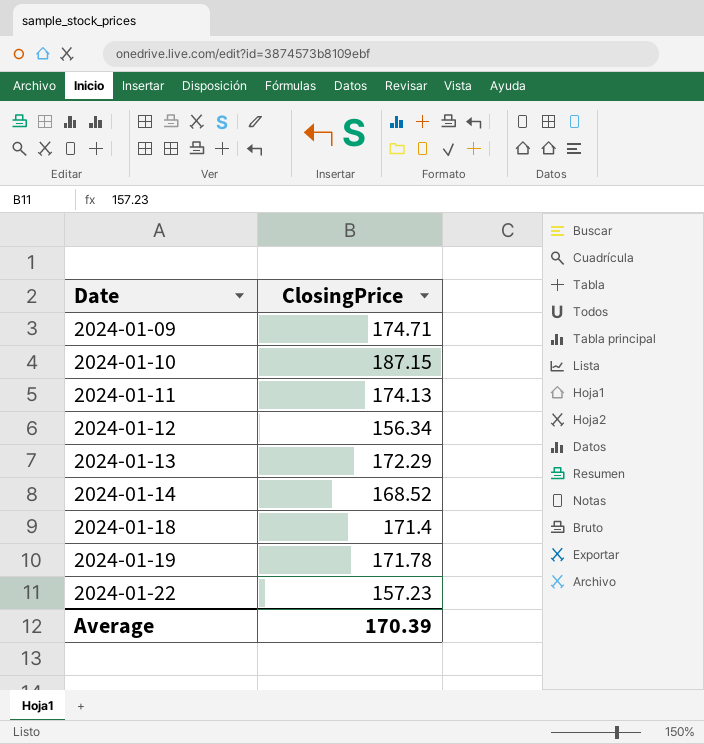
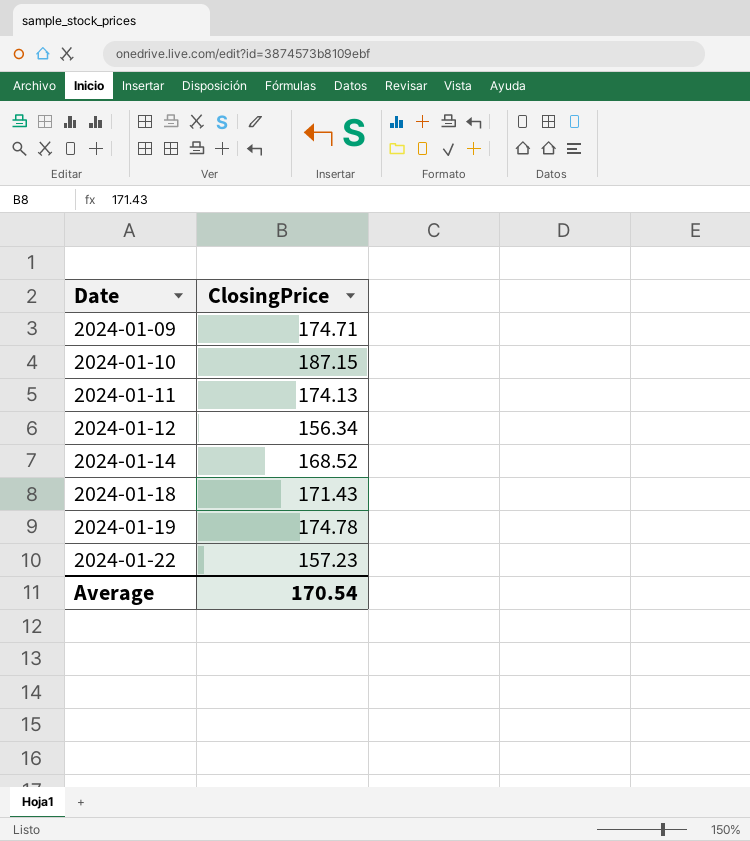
row 2024-01-13: 172.29 -> none
2024-01-18 | ClosingPrice: 171.4 -> 171.43
2024-01-19 | ClosingPrice: 171.78 -> 174.78
Average | ClosingPrice: 170.39 -> 170.54

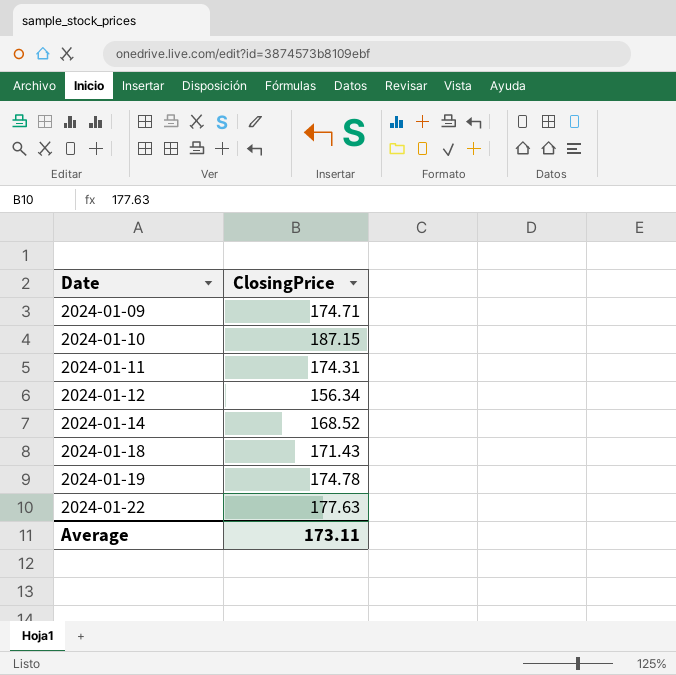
2024-01-11 | ClosingPrice: 174.13 -> 174.31
2024-01-22 | ClosingPrice: 157.23 -> 177.63
Average | ClosingPrice: 170.54 -> 173.11

